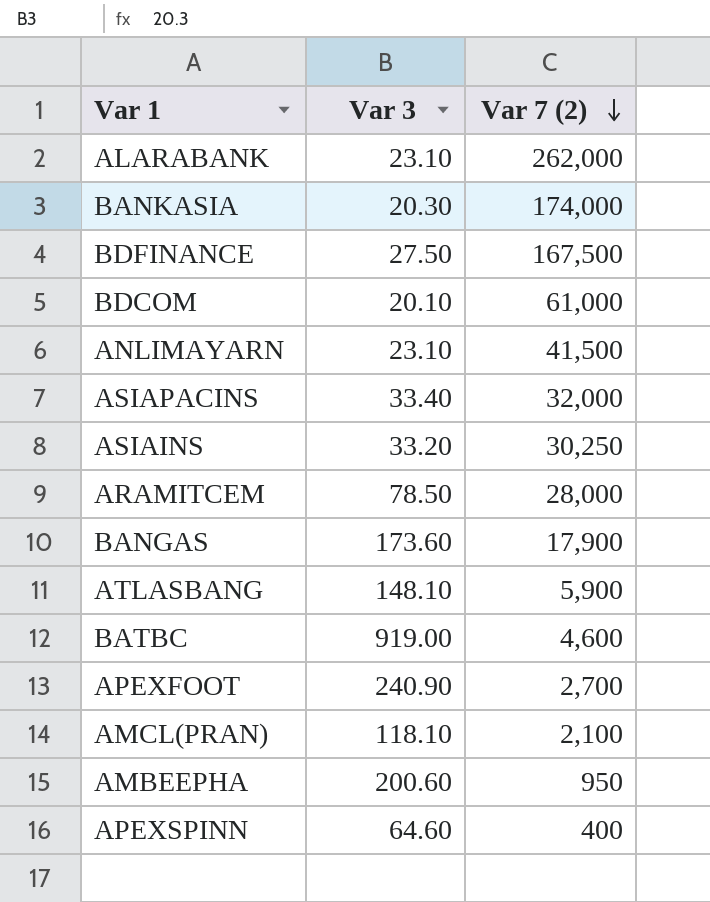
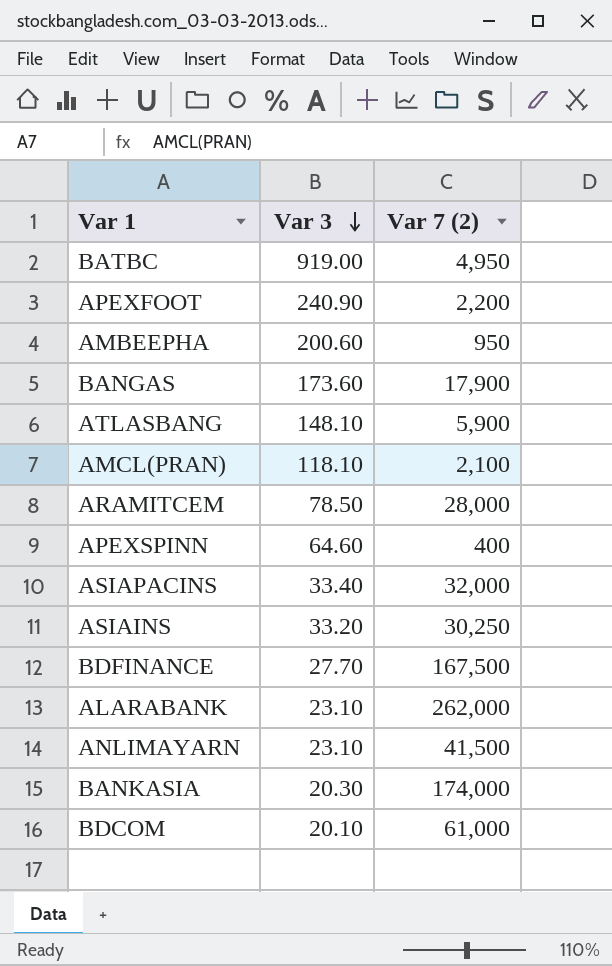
row order: Var 7 (2) descending -> Var 3 descending
BATBC | Var 7 (2): 4,600 -> 4,950
APEXFOOT | Var 7 (2): 2,700 -> 2,200
BDFINANCE | Var 3: 27.50 -> 27.70

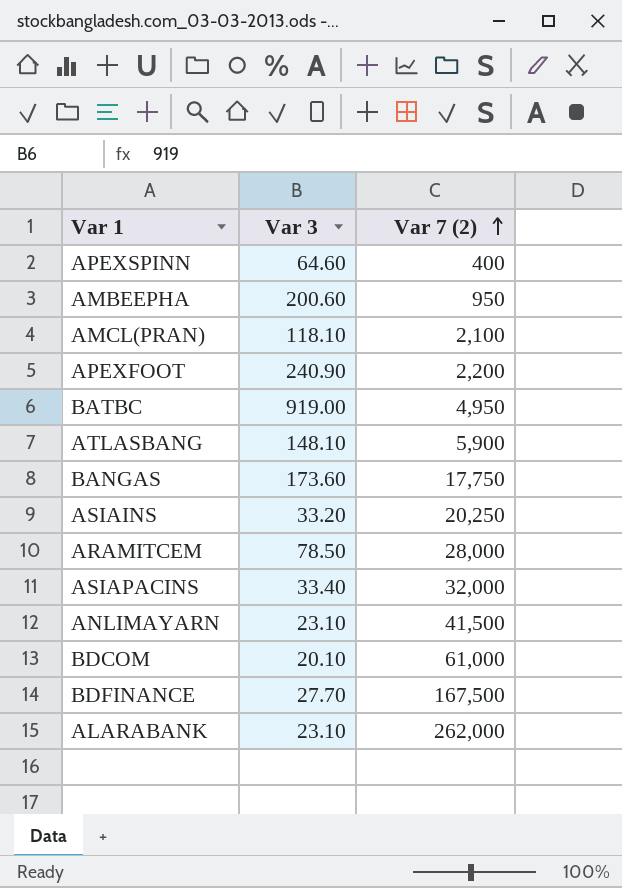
row order: Var 3 descending -> Var 7 (2) ascending
row BANKASIA: 20.30 | 174,000 -> none
BANGAS | Var 7 (2): 17,900 -> 17,750
ASIAINS | Var 7 (2): 30,250 -> 20,250

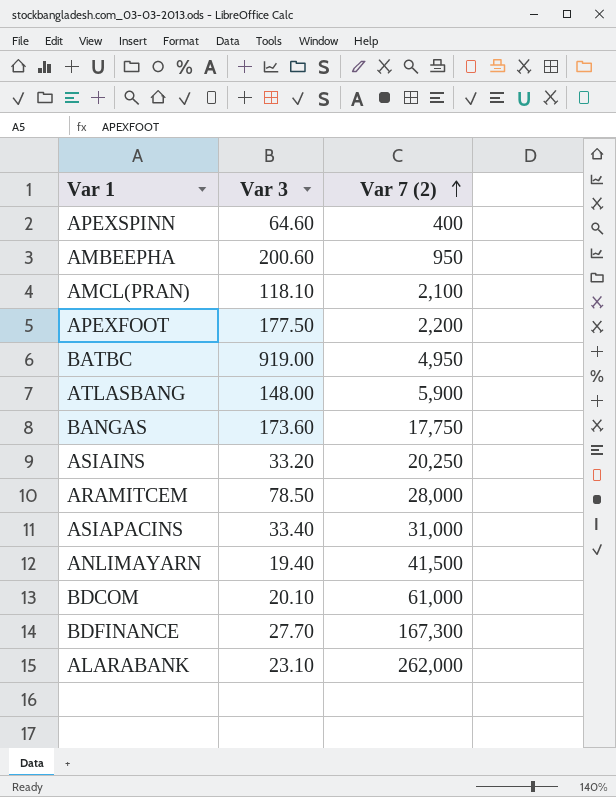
APEXFOOT | Var 3: 240.90 -> 177.50
ATLASBANG | Var 3: 148.10 -> 148.00
ASIAPACINS | Var 7 (2): 32,000 -> 31,000
ANLIMAYARN | Var 3: 23.10 -> 19.40
BDFINANCE | Var 7 (2): 167,500 -> 167,300

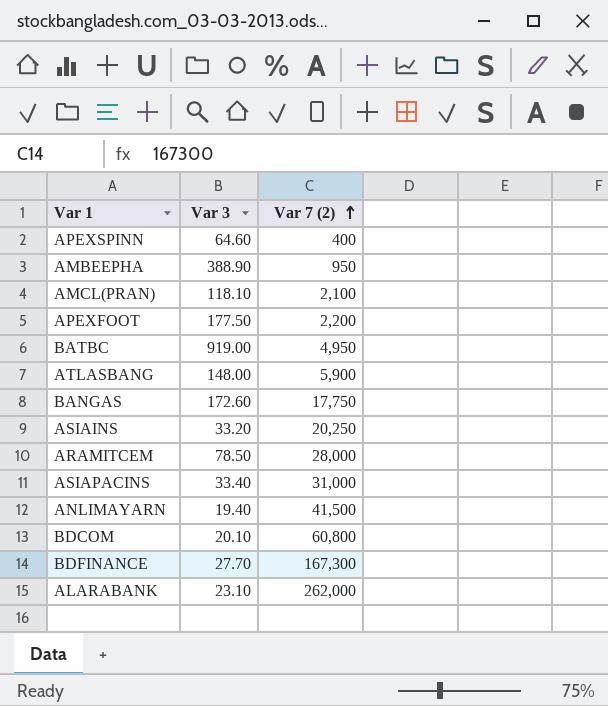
AMBEEPHA | Var 3: 200.60 -> 388.90
BANGAS | Var 3: 173.60 -> 172.60
BDCOM | Var 7 (2): 61,000 -> 60,800

